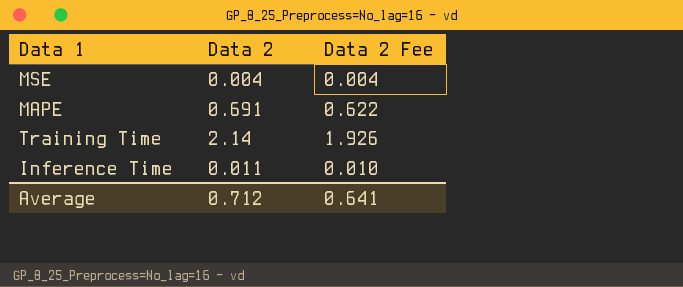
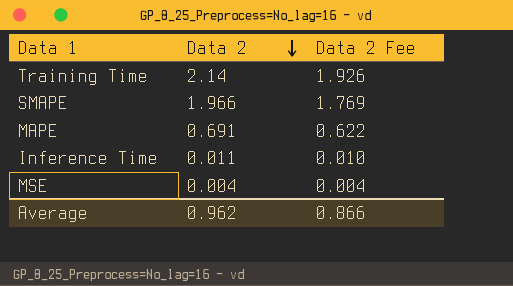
row order: none -> Data 2 descending
row SMAPE: none -> 1.966 | 1.769
Average | Data 2: 0.712 -> 0.962
Average | Data 2 Fee: 0.641 -> 0.866

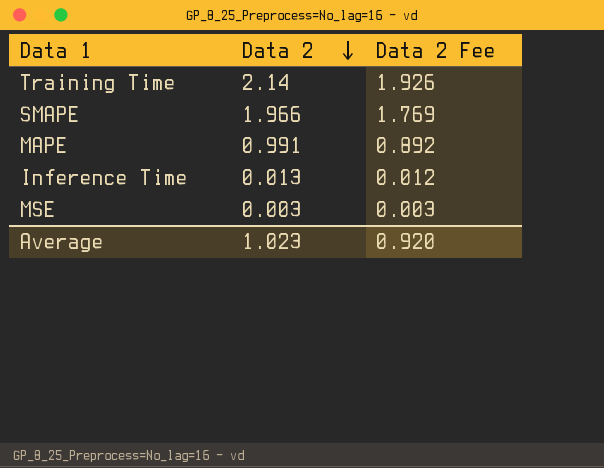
MAPE | Data 2: 0.691 -> 0.991
MAPE | Data 2 Fee: 0.622 -> 0.892
Inference Time | Data 2: 0.011 -> 0.013
Inference Time | Data 2 Fee: 0.010 -> 0.012
MSE | Data 2: 0.004 -> 0.003
MSE | Data 2 Fee: 0.004 -> 0.003
Average | Data 2: 0.962 -> 1.023
Average | Data 2 Fee: 0.866 -> 0.920

